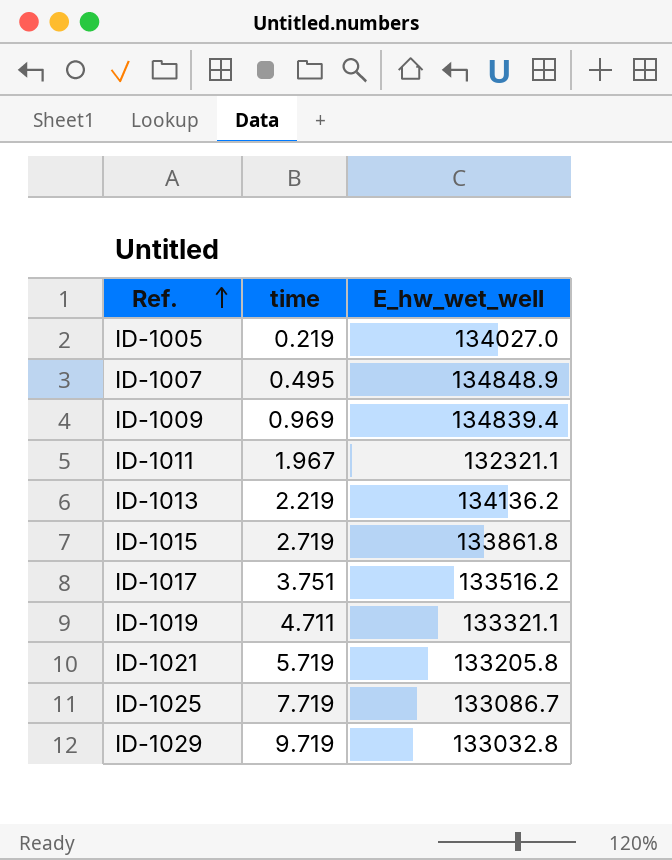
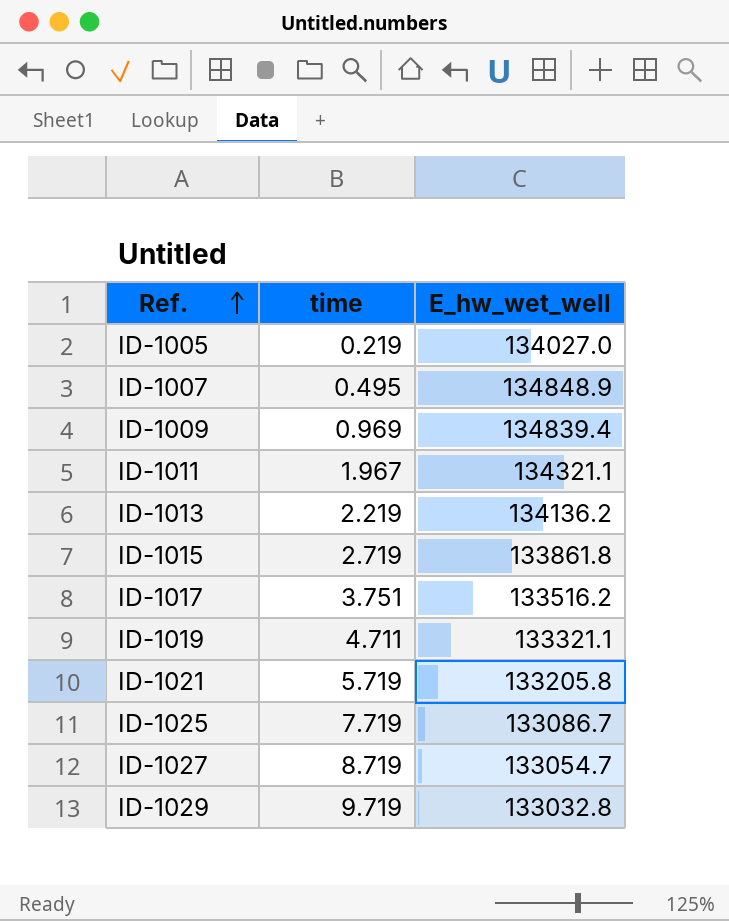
ID-1011 | E_hw_wet_well: 132321.1 -> 134321.1
row ID-1027: none -> 8.719 | 133054.7

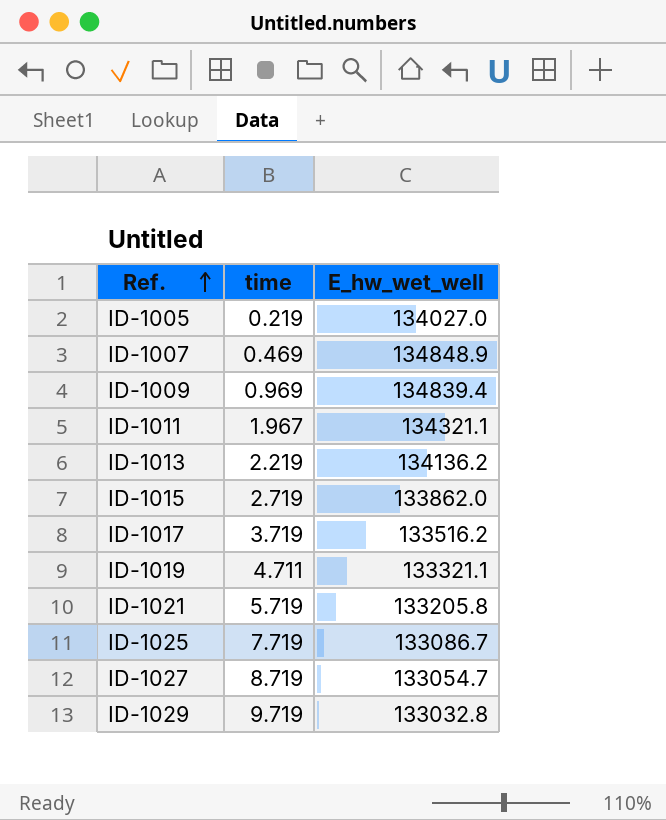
ID-1007 | time: 0.495 -> 0.469
ID-1015 | E_hw_wet_well: 133861.8 -> 133862.0
ID-1017 | time: 3.751 -> 3.719

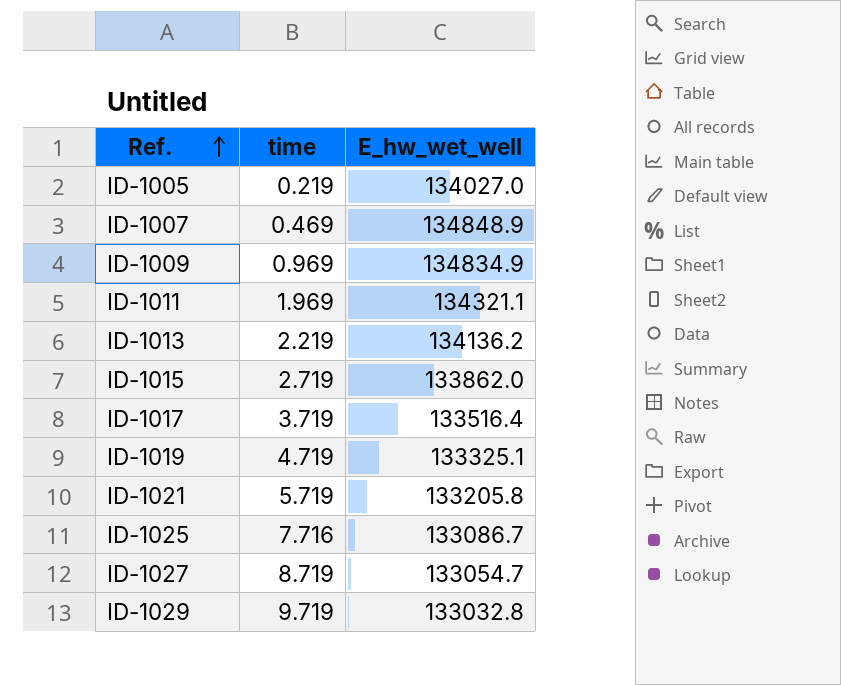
ID-1009 | E_hw_wet_well: 134839.4 -> 134834.9
ID-1011 | time: 1.967 -> 1.969
ID-1017 | E_hw_wet_well: 133516.2 -> 133516.4
ID-1019 | time: 4.711 -> 4.719
ID-1019 | E_hw_wet_well: 133321.1 -> 133325.1
ID-1025 | time: 7.719 -> 7.716

